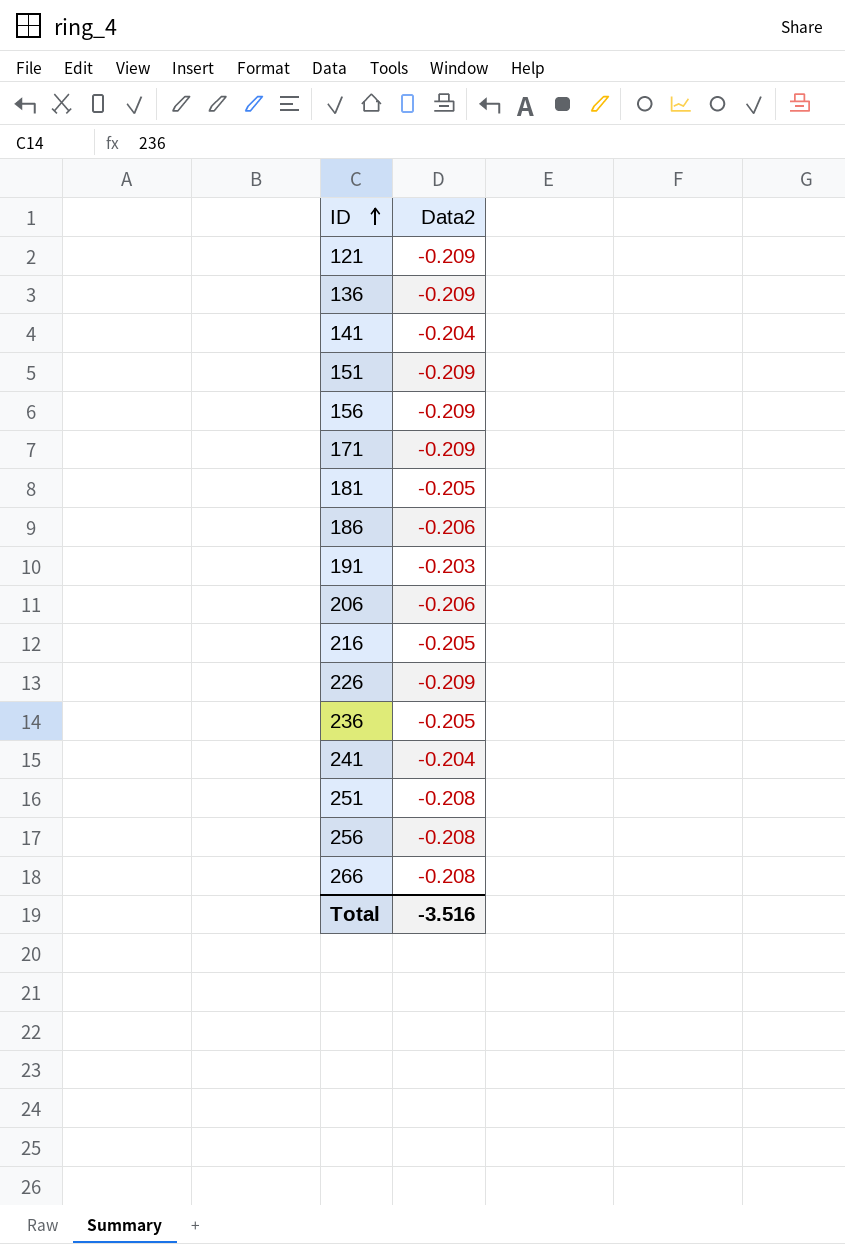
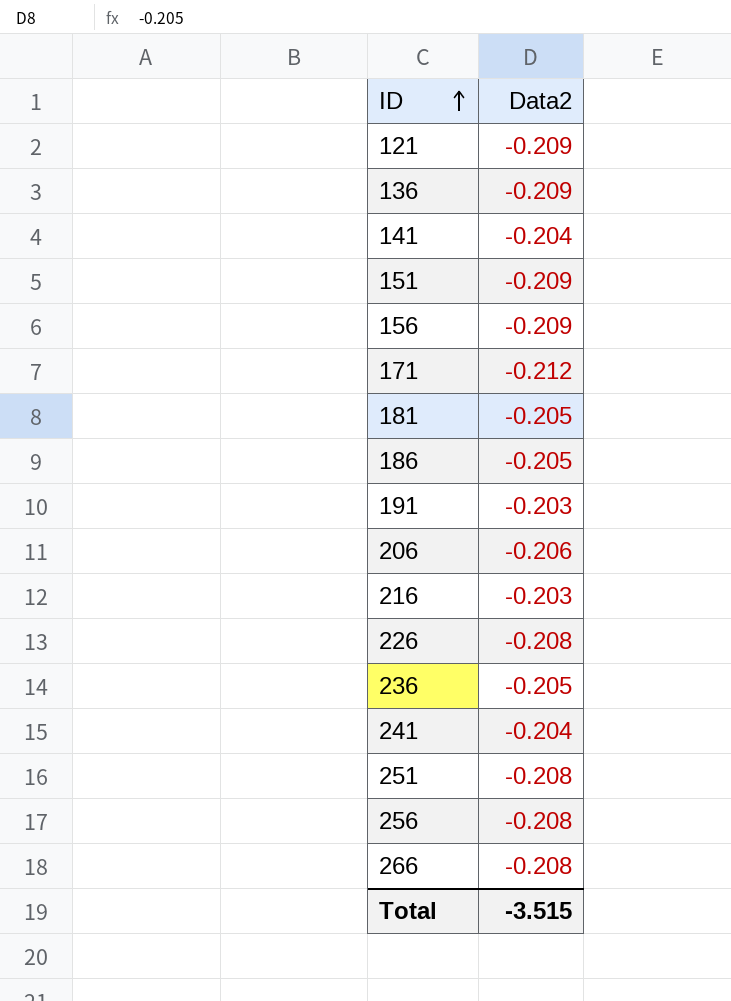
171 | Data2: -0.209 -> -0.212
186 | Data2: -0.206 -> -0.205
216 | Data2: -0.205 -> -0.203
226 | Data2: -0.209 -> -0.208
Total | Data2: -3.516 -> -3.515

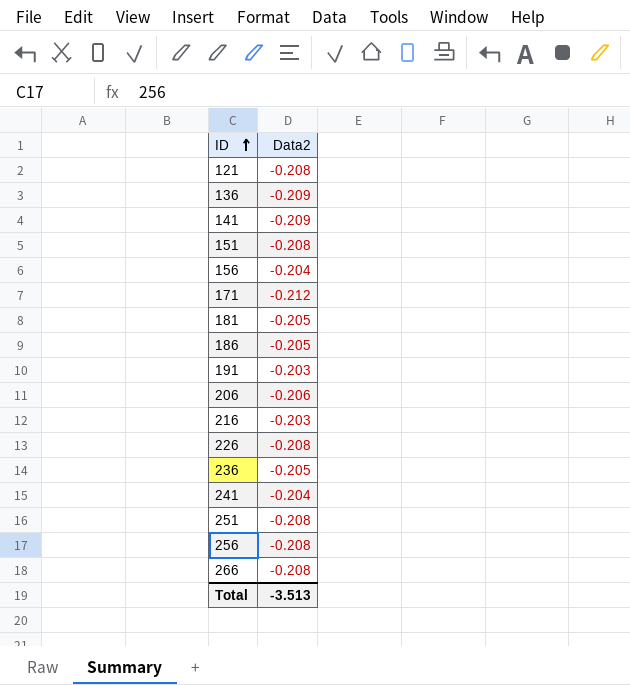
121 | Data2: -0.209 -> -0.208
141 | Data2: -0.204 -> -0.209
151 | Data2: -0.209 -> -0.208
156 | Data2: -0.209 -> -0.204
Total | Data2: -3.515 -> -3.513

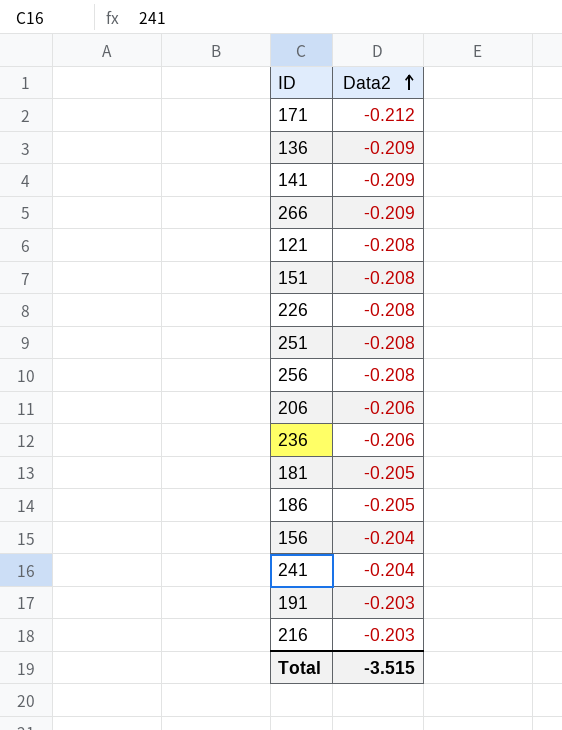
row order: ID ascending -> Data2 ascending
266 | Data2: -0.208 -> -0.209
236 | Data2: -0.205 -> -0.206
Total | Data2: -3.513 -> -3.515

